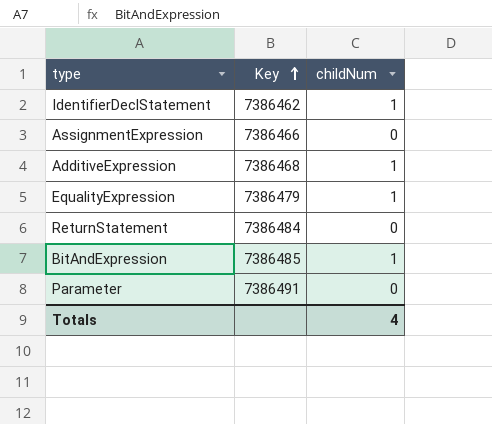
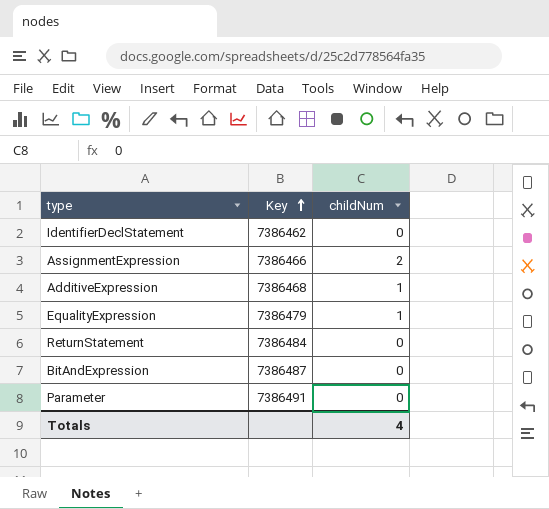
IdentifierDeclStatement | childNum: 1 -> 0
AssignmentExpression | childNum: 0 -> 2
BitAndExpression | Key: 7386485 -> 7386487
BitAndExpression | childNum: 1 -> 0

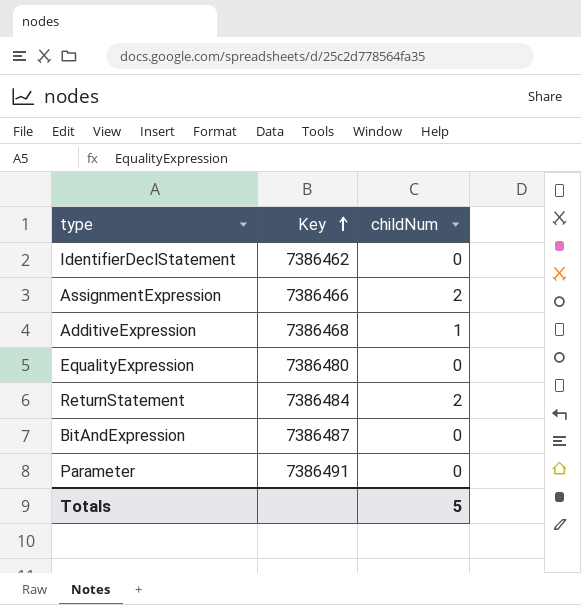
EqualityExpression | Key: 7386479 -> 7386480
EqualityExpression | childNum: 1 -> 0
ReturnStatement | childNum: 0 -> 2
Totals | childNum: 4 -> 5

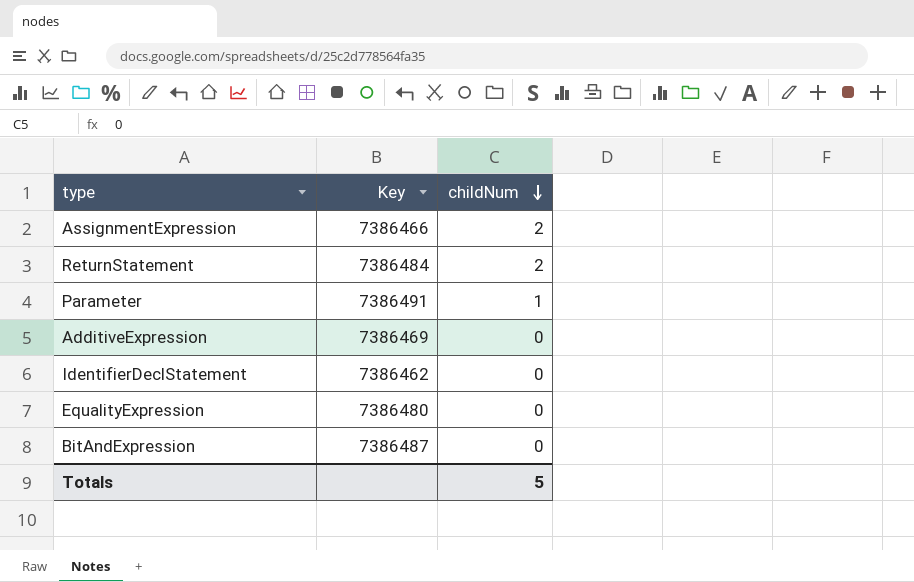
row order: Key ascending -> childNum descending
Parameter | childNum: 0 -> 1
AdditiveExpression | Key: 7386468 -> 7386469
AdditiveExpression | childNum: 1 -> 0

